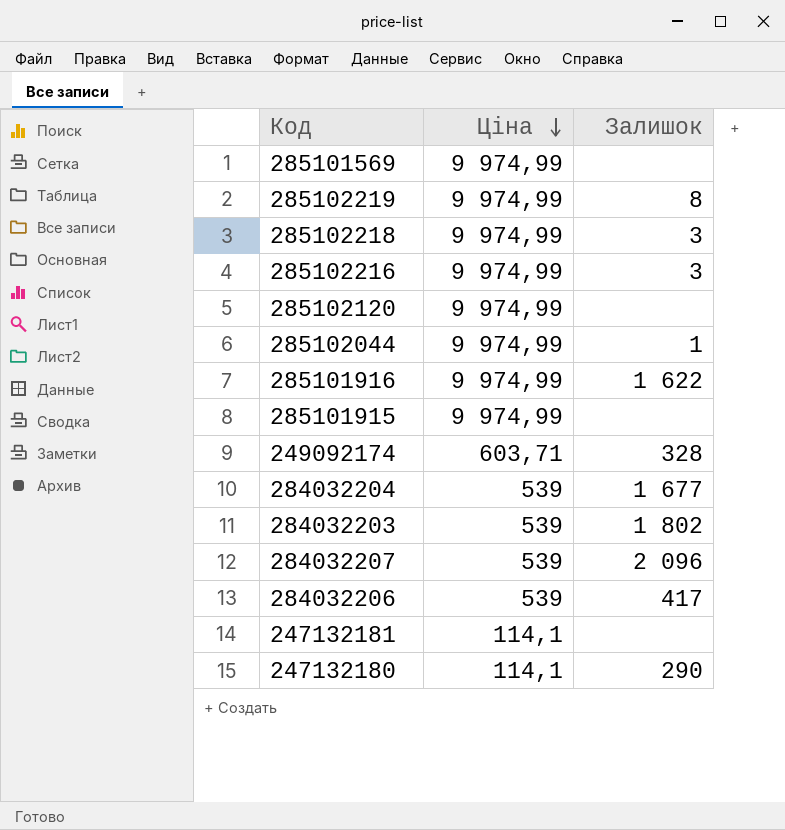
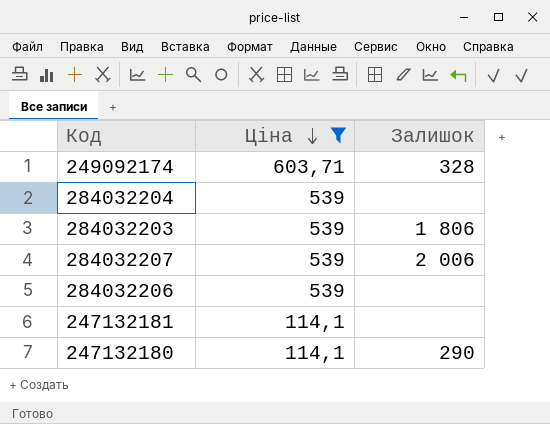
filter: none -> Ціна != 9 974,99
284032204 | Залишок: 1 677 -> none
284032203 | Залишок: 1 802 -> 1 806
284032207 | Залишок: 2 096 -> 2 006
284032206 | Залишок: 417 -> none

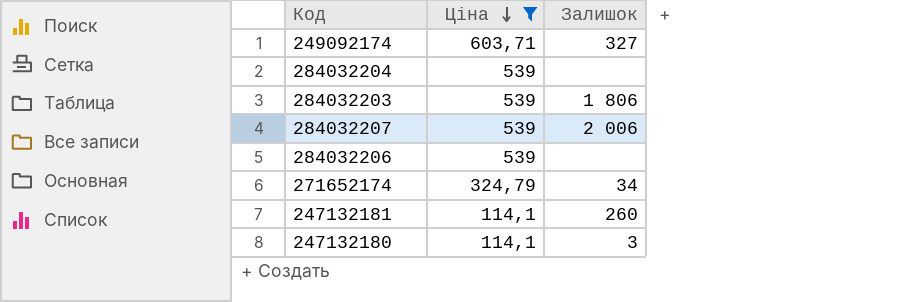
249092174 | Залишок: 328 -> 327
row 271652174: none -> 324,79 | 34
247132181 | Залишок: none -> 260
247132180 | Залишок: 290 -> 3

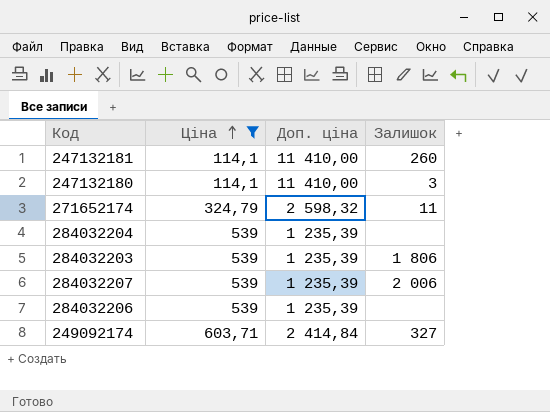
row order: Ціна descending -> Ціна ascending
column Доп. ціна | position: none -> 3
271652174 | Залишок: 34 -> 11

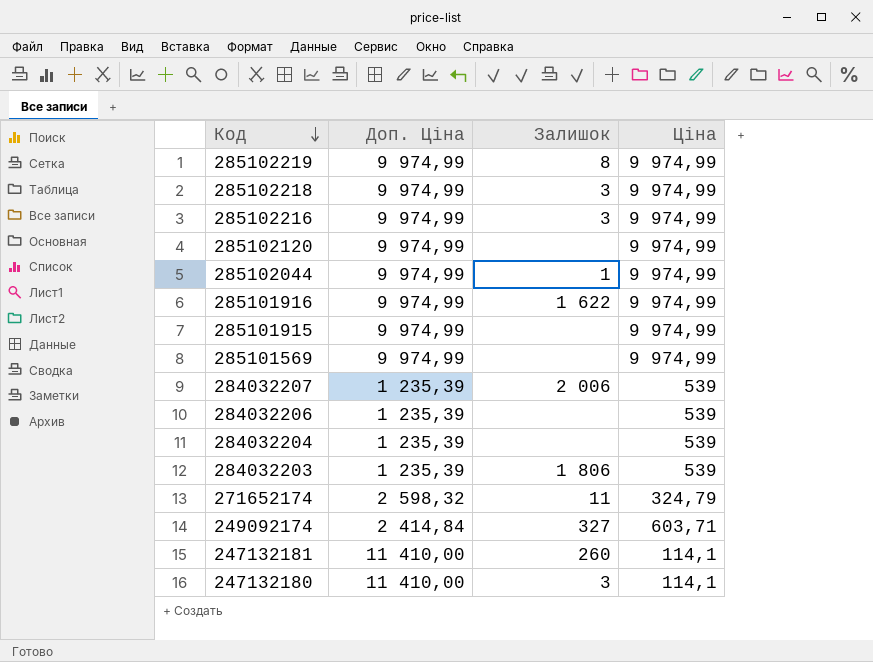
filter: Ціна != 9 974,99 -> none
row order: Ціна ascending -> Код descending
column name: Доп. ціна -> Доп. Ціна
column Ціна | position: 2 -> 4

